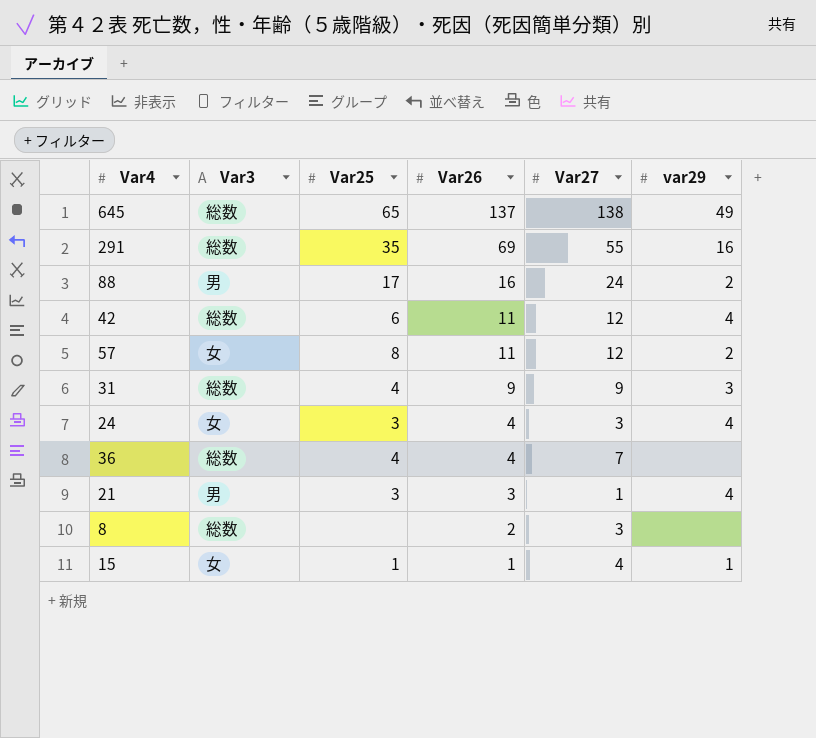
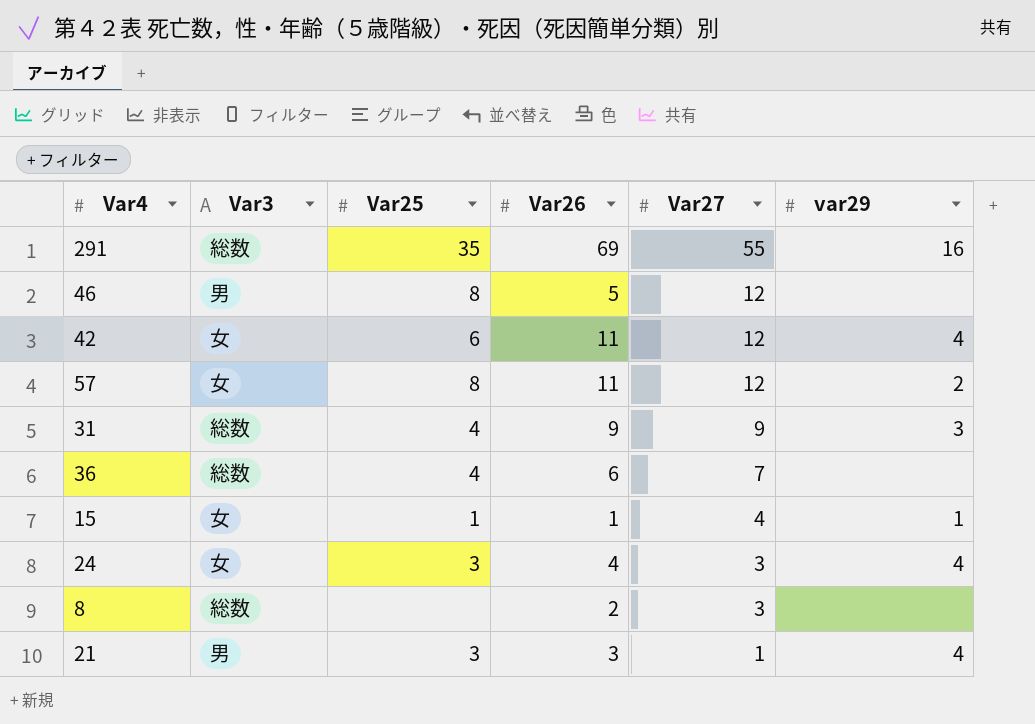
row order: Var26 descending -> Var27 descending
row 645: 総数 | 65 | 137 | 138 | 49 -> none
row 88: 男 | 17 | 16 | 24 | 2 -> none
row 46: none -> 男 | 8 | 5 | 12 | none
42 | Var3: 総数 -> 女
36 | Var26: 4 -> 6

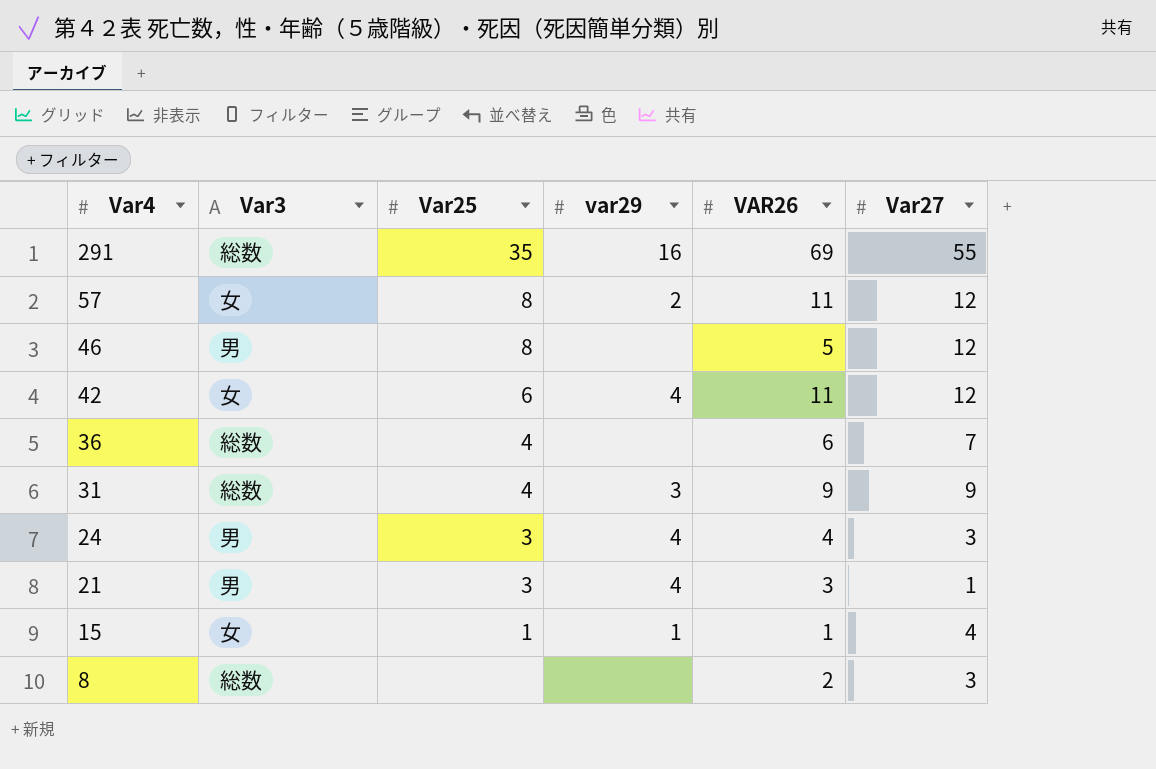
row order: Var27 descending -> Var4 descending
column var29 | position: 6 -> 4
column name: Var26 -> VAR26
24 | Var3: 女 -> 男

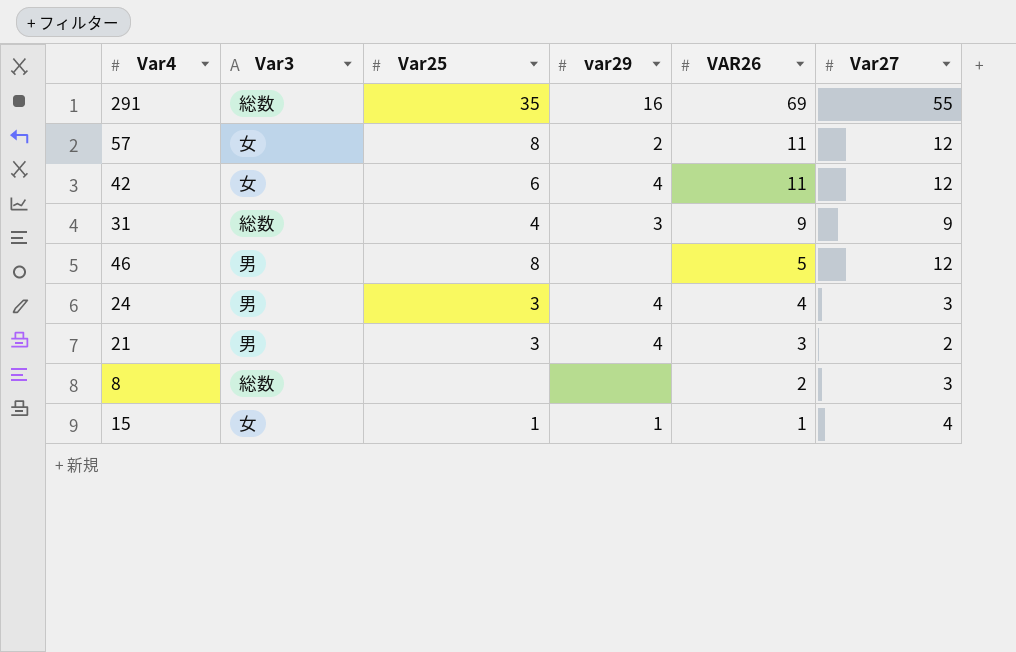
row order: Var4 descending -> VAR26 descending
row 36: 総数 | 4 | none | 6 | 7 -> none
21 | Var27: 1 -> 2

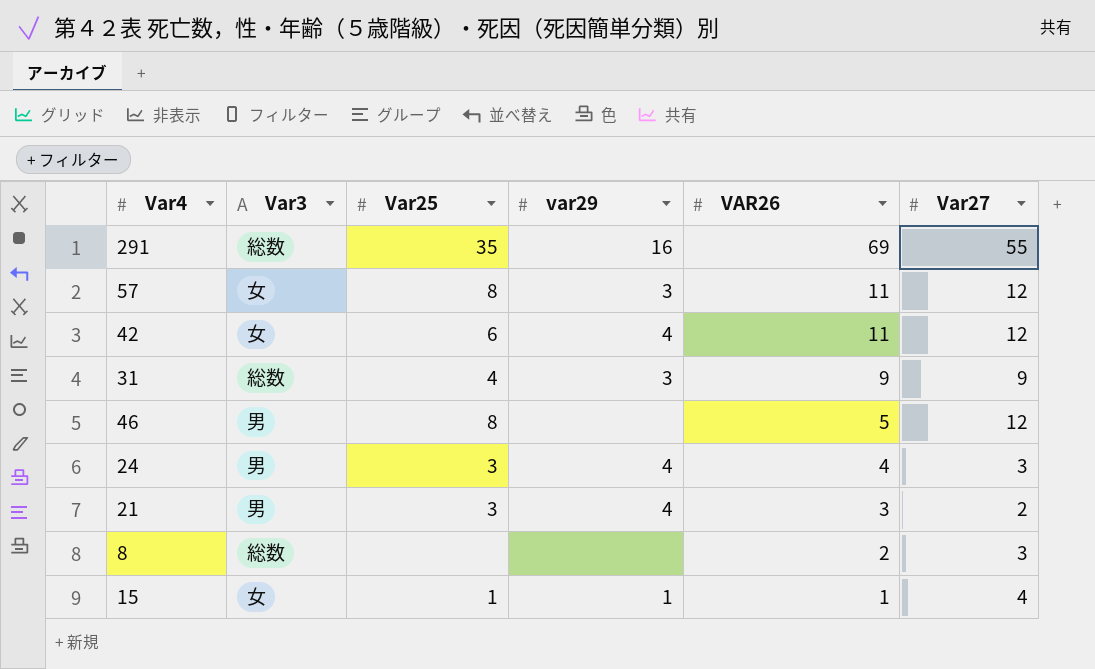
57 | var29: 2 -> 3

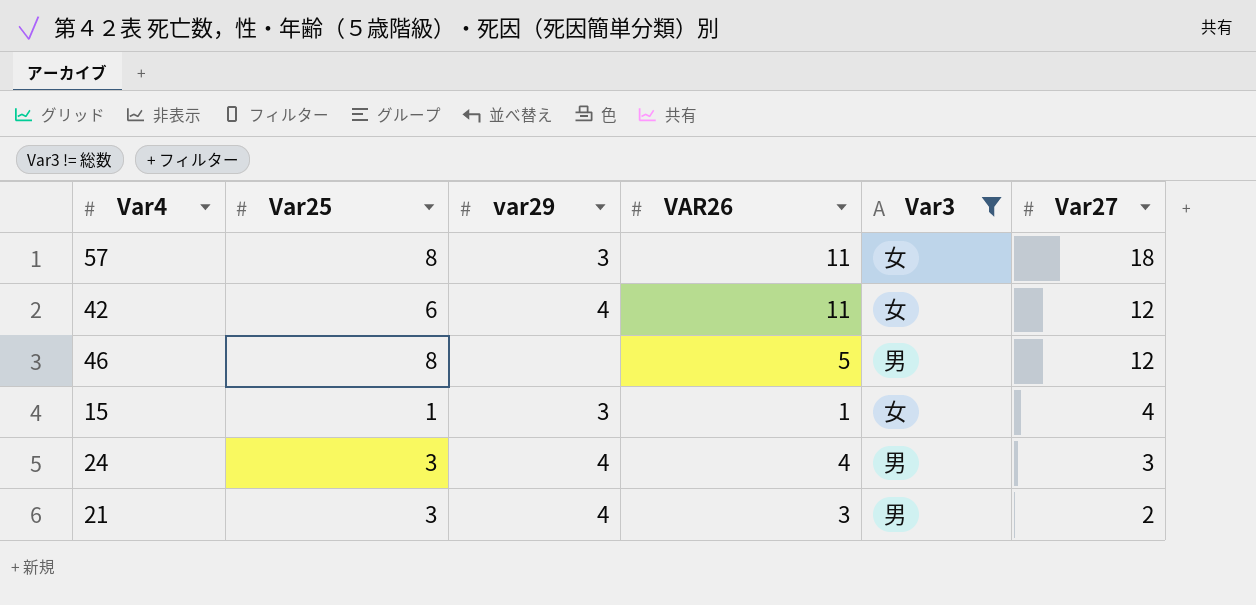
filter: none -> Var3 != 総数
row order: VAR26 descending -> Var27 descending
column Var3 | position: 2 -> 5
57 | Var27: 12 -> 18
15 | var29: 1 -> 3

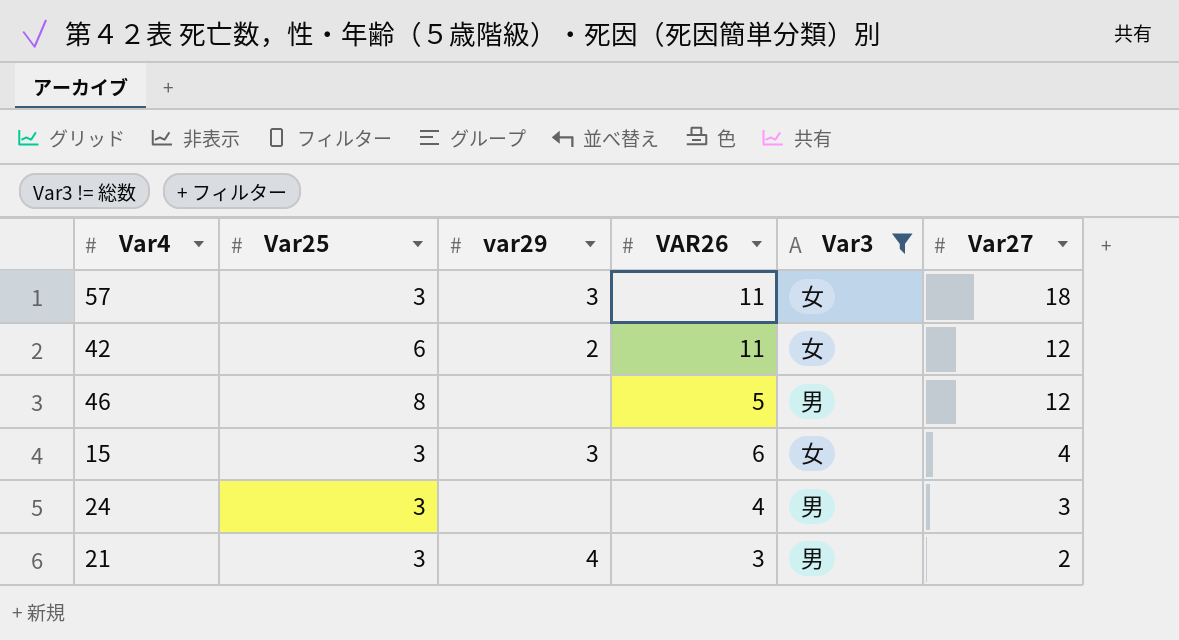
57 | Var25: 8 -> 3
42 | var29: 4 -> 2
15 | Var25: 1 -> 3
15 | VAR26: 1 -> 6
24 | var29: 4 -> none

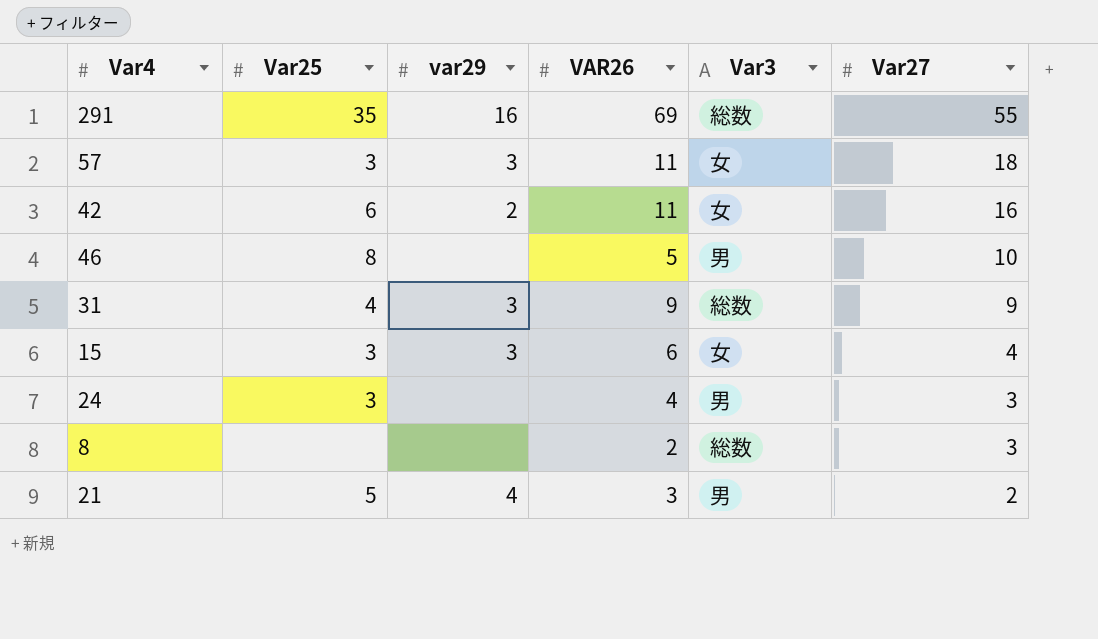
filter: Var3 != 総数 -> none
42 | Var27: 12 -> 16
46 | Var27: 12 -> 10
21 | Var25: 3 -> 5

